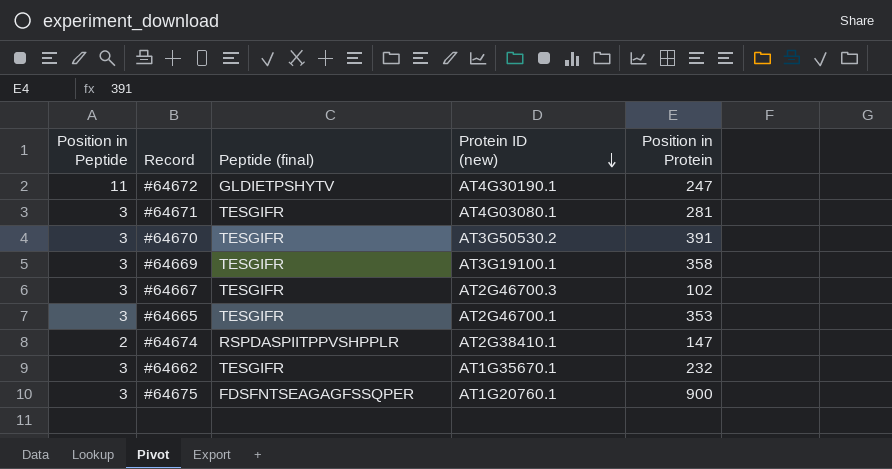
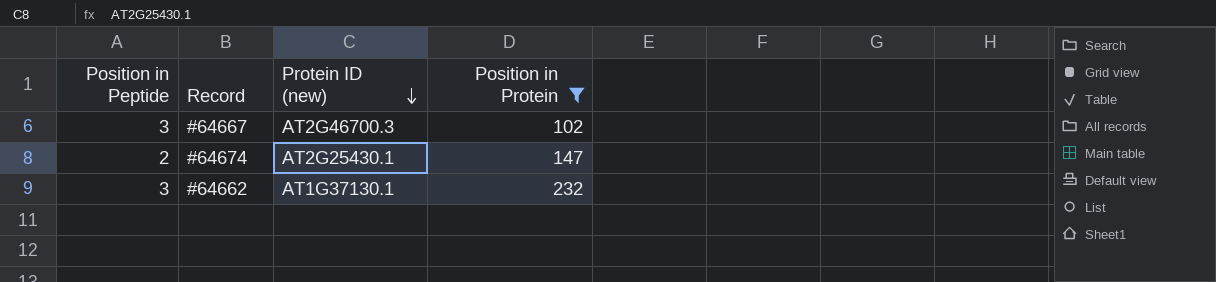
filter: none -> Position in Protein <= 232
column Peptide (final) | position: 3 -> none
#64674 | Protein ID (new): AT2G38410.1 -> AT2G25430.1
#64662 | Protein ID (new): AT1G35670.1 -> AT1G37130.1

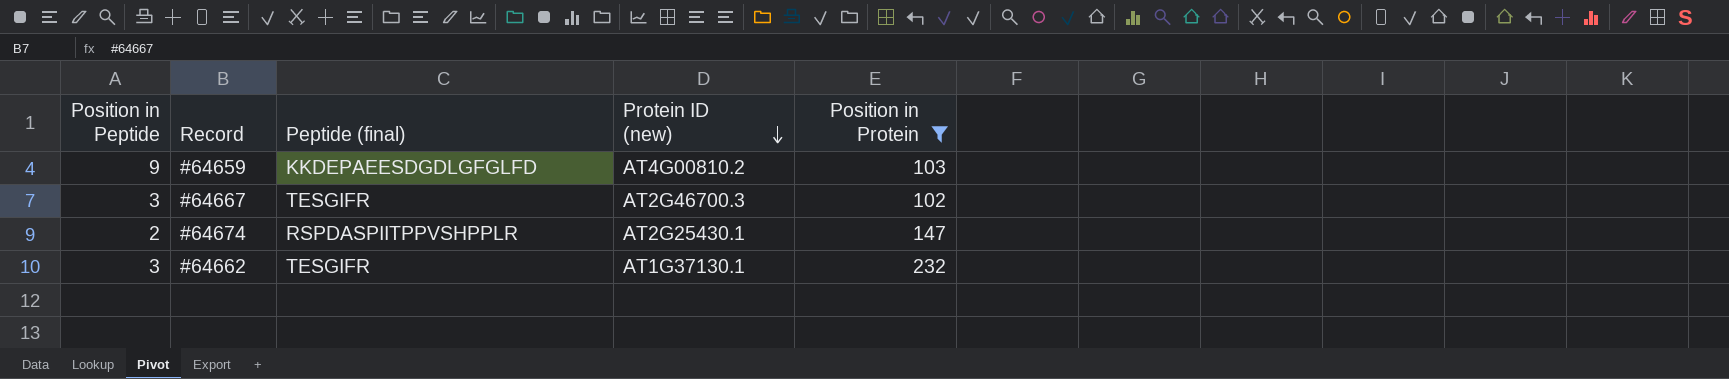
column Peptide (final) | position: none -> 3
row #64659: none -> 9 | KKDEPAEESDGDLGFGLFD | AT4G00810.2 | 103

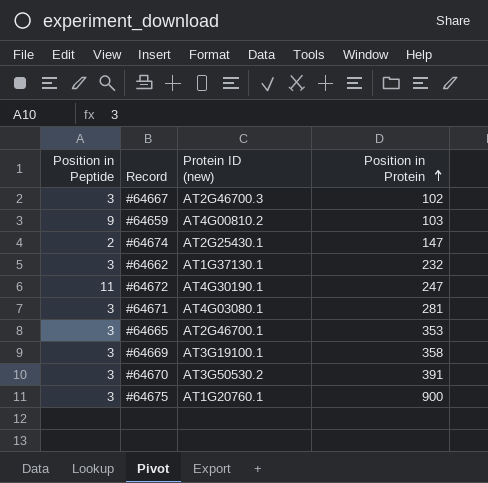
filter: Position in Protein <= 232 -> none
row order: Protein ID (new) descending -> Position in Protein ascending
column Peptide (final) | position: 3 -> none

